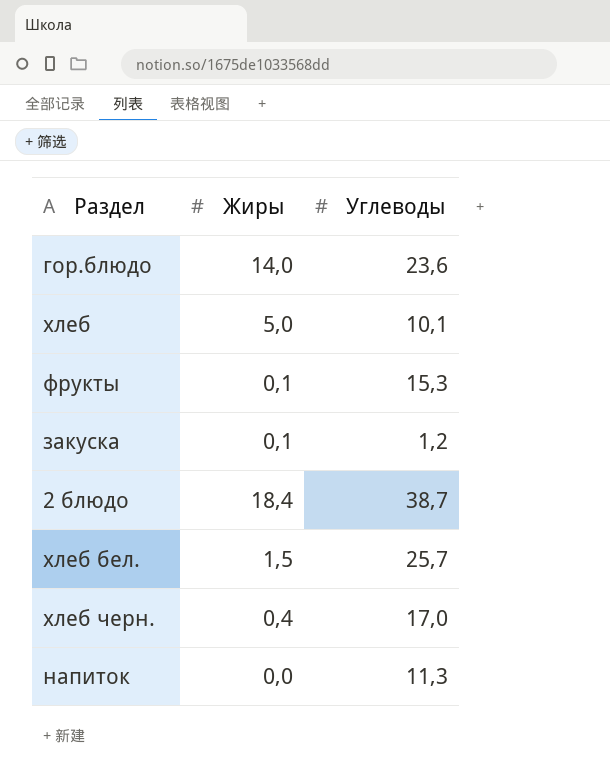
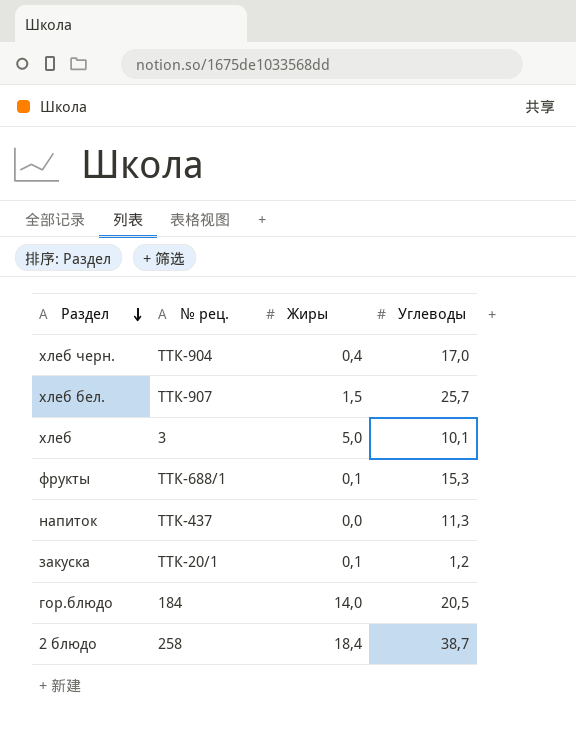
row order: none -> Раздел descending
column № рец. | position: none -> 2
гор.блюдо | Углеводы: 23,6 -> 20,5

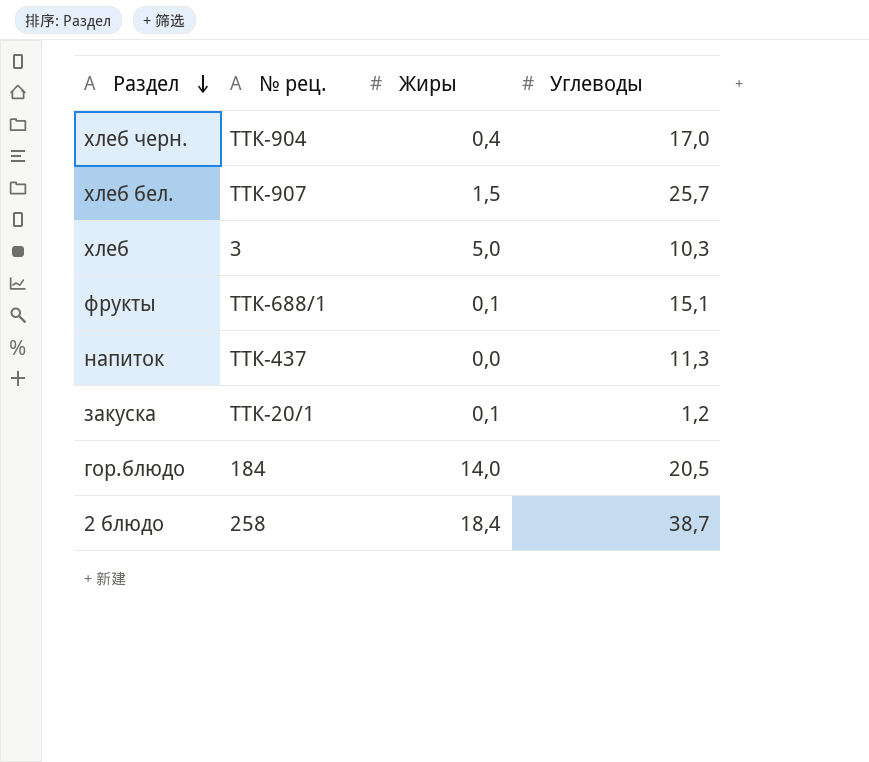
хлеб | Углеводы: 10,1 -> 10,3
фрукты | Углеводы: 15,3 -> 15,1

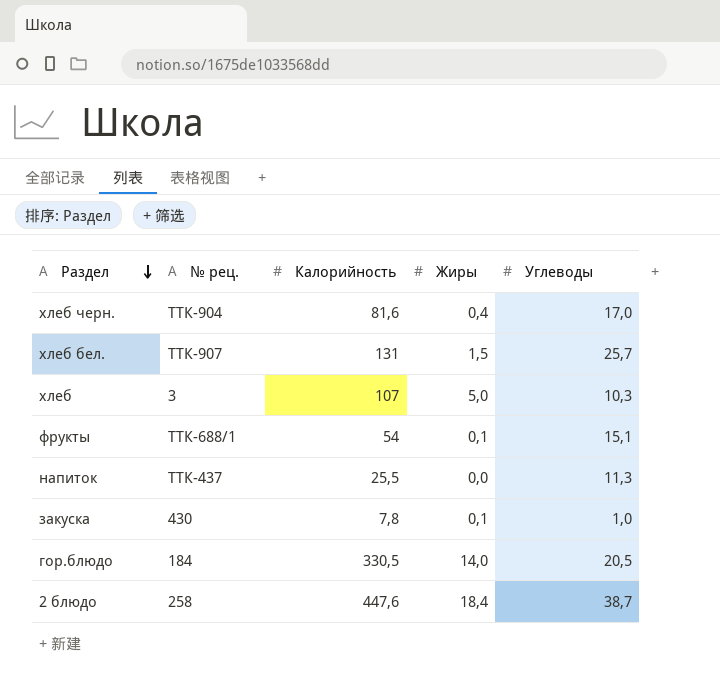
column Калорийность | position: none -> 3
закуска | № рец.: ТТК-20/1 -> 430
закуска | Углеводы: 1,2 -> 1,0

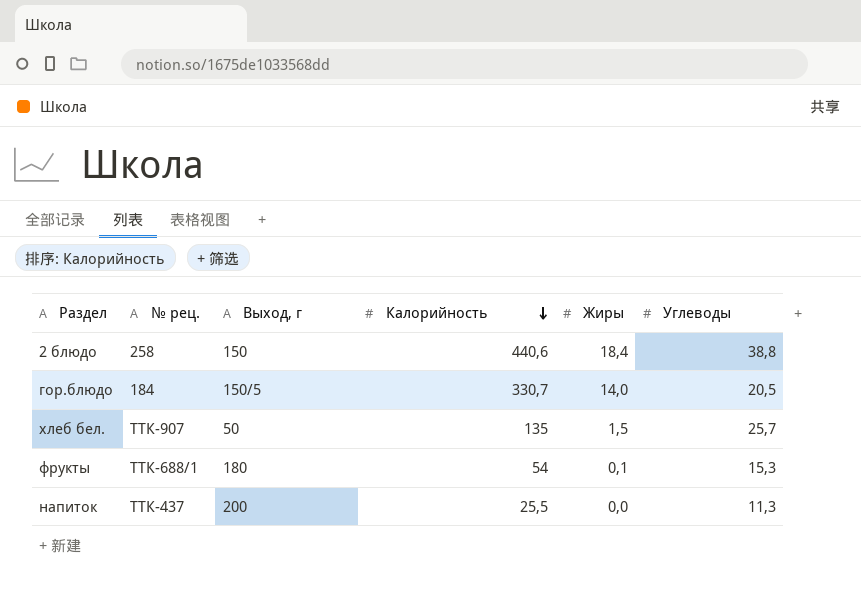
row order: Раздел descending -> Калорийность descending
column Выход, г | position: none -> 3
row хлеб черн.: ТТК-904 | 81,6 | 0,4 | 17,0 -> none
row хлеб: 3 | 107 | 5,0 | 10,3 -> none
row закуска: 430 | 7,8 | 0,1 | 1,0 -> none
2 блюдо | Калорийность: 447,6 -> 440,6
2 блюдо | Углеводы: 38,7 -> 38,8
гор.блюдо | Калорийность: 330,5 -> 330,7
хлеб бел. | Калорийность: 131 -> 135
фрукты | Углеводы: 15,1 -> 15,3

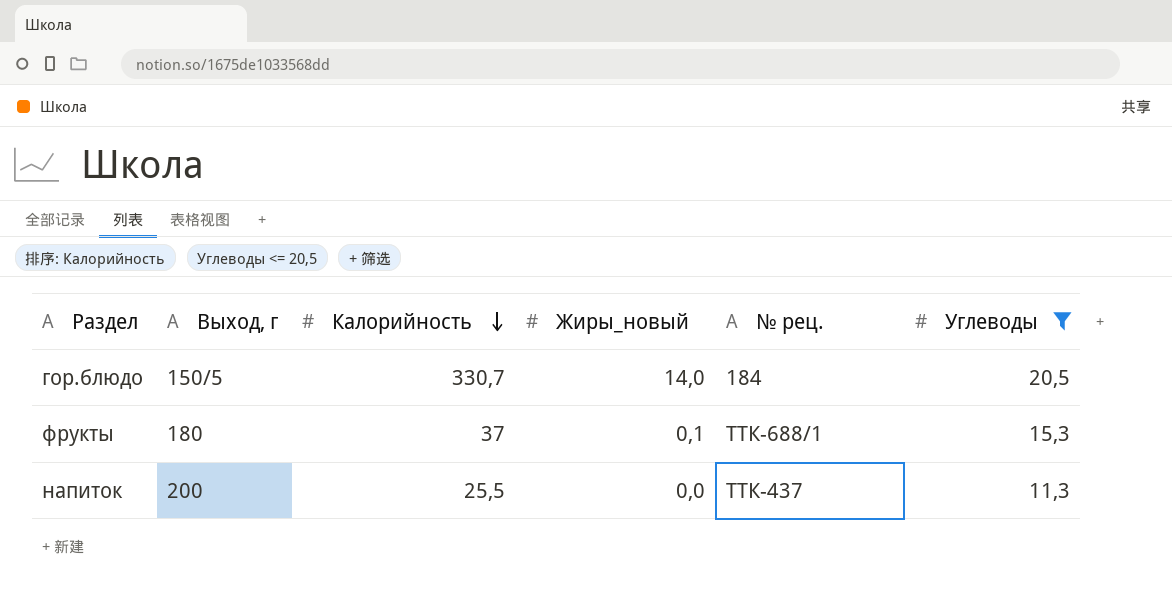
filter: none -> Углеводы <= 20,5
column name: Жиры -> Жиры_новый
column № рец. | position: 2 -> 5
фрукты | Калорийность: 54 -> 37

